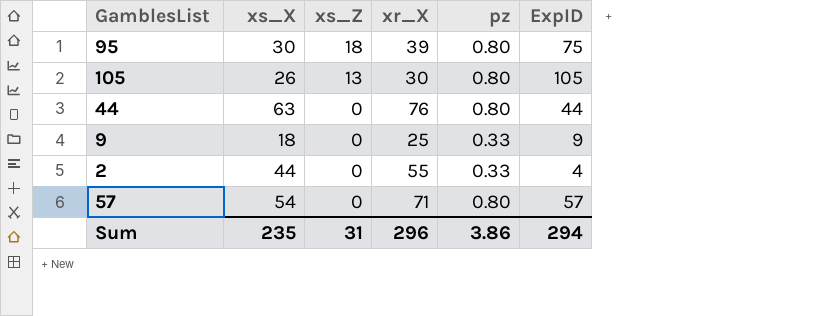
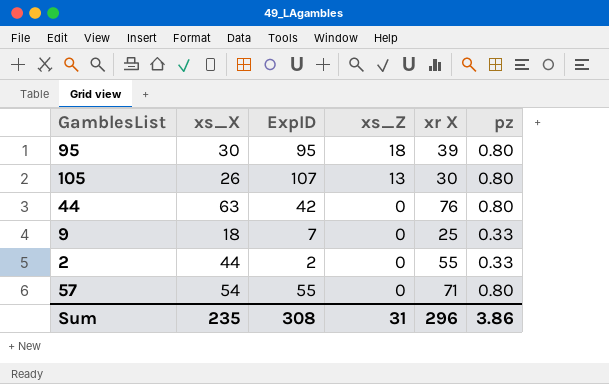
column ExpID | position: 6 -> 3
column name: xr_X -> xr X
95 | ExpID: 75 -> 95
105 | ExpID: 105 -> 107
44 | ExpID: 44 -> 42
9 | ExpID: 9 -> 7
2 | ExpID: 4 -> 2
57 | ExpID: 57 -> 55
Sum | ExpID: 294 -> 308

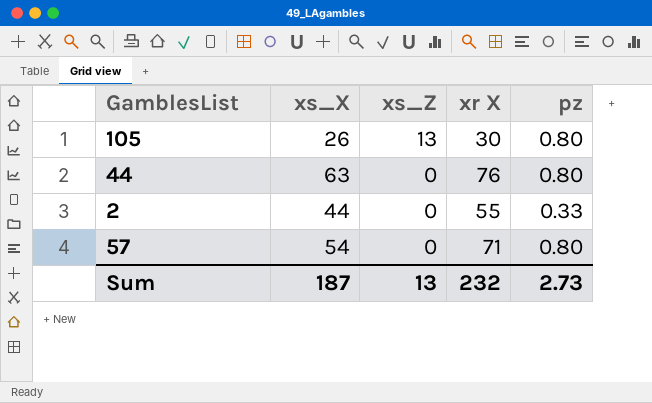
column ExpID | position: 3 -> none
row 95: 30 | 95 | 18 | 39 | 0.80 -> none
row 9: 18 | 7 | 0 | 25 | 0.33 -> none
Sum | xs_X: 235 -> 187
Sum | xs_Z: 31 -> 13
Sum | xr X: 296 -> 232
Sum | pz: 3.86 -> 2.73

